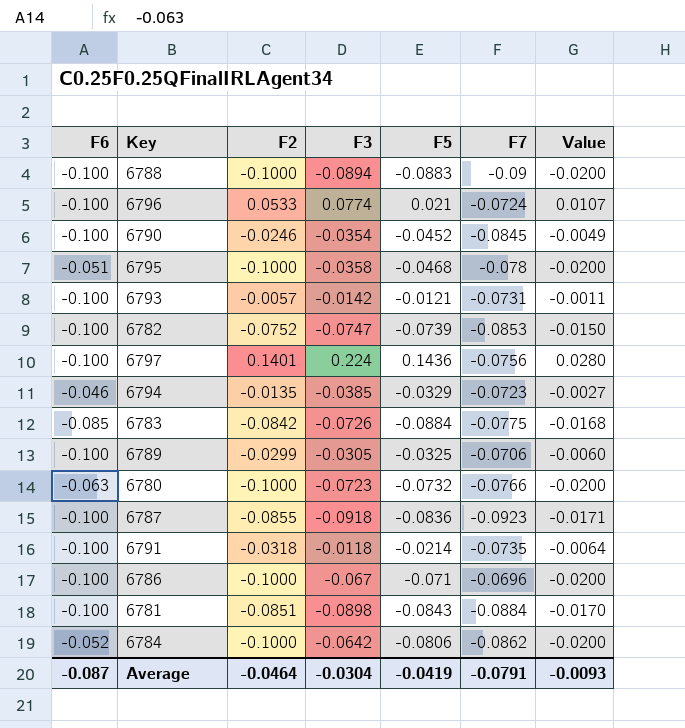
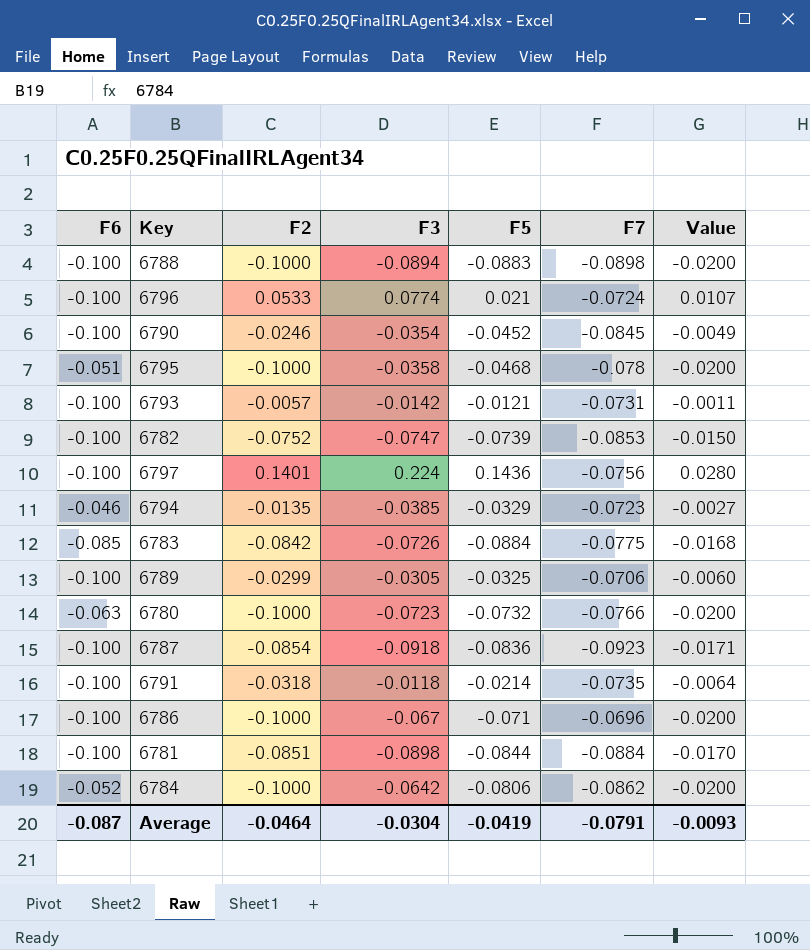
6788 | F7: -0.09 -> -0.0898
6787 | F2: -0.0855 -> -0.0854
6781 | F5: -0.0843 -> -0.0844

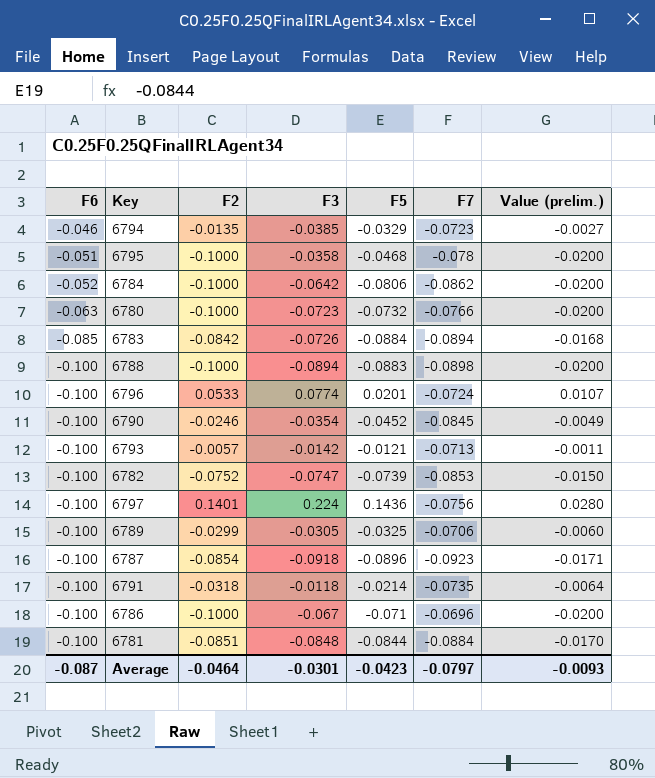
row order: none -> F6 descending
column name: Value -> Value (prelim.)
6783 | F7: -0.0775 -> -0.0894
6796 | F5: 0.021 -> 0.0201
6793 | F7: -0.0731 -> -0.0713
6787 | F5: -0.0836 -> -0.0896
6781 | F3: -0.0898 -> -0.0848
Average | F3: -0.0304 -> -0.0301
Average | F5: -0.0419 -> -0.0423
Average | F7: -0.0791 -> -0.0797

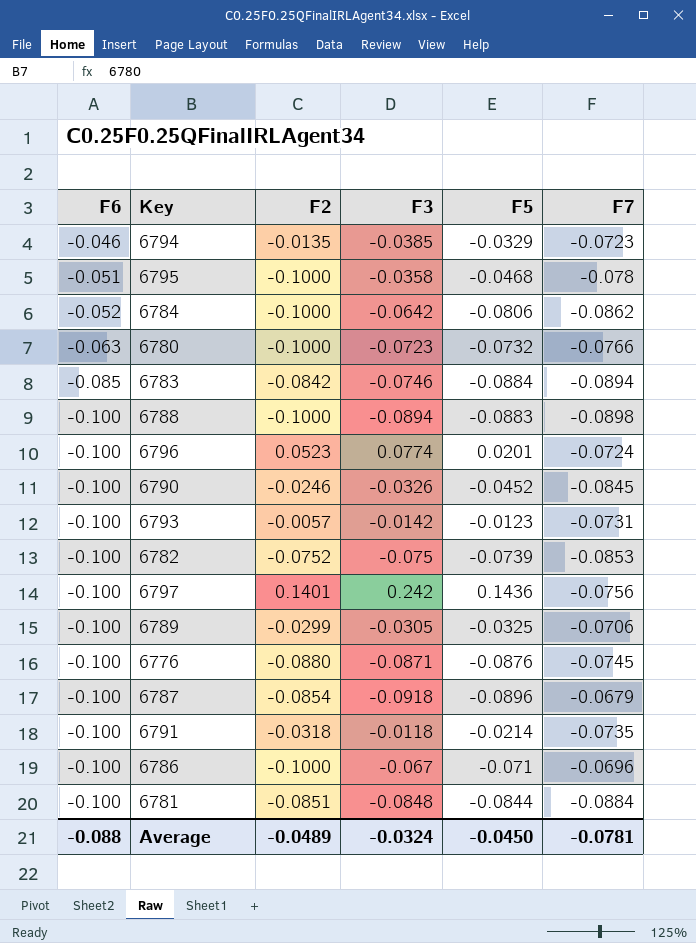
column Value (prelim.) | formula: [F2] * 0.2 -> none
6783 | F3: -0.0726 -> -0.0746
6796 | F2: 0.0533 -> 0.0523
6790 | F3: -0.0354 -> -0.0326
6793 | F5: -0.0121 -> -0.0123
6793 | F7: -0.0713 -> -0.0731
6782 | F3: -0.0747 -> -0.075
6797 | F3: 0.224 -> 0.242
row 6776: none -> -0.100 | -0.0880 | -0.0871 | -0.0876 | -0.0745
6787 | F7: -0.0923 -> -0.0679
Average | F6: -0.087 -> -0.088
Average | F2: -0.0464 -> -0.0489
Average | F3: -0.0301 -> -0.0324
Average | F5: -0.0423 -> -0.0450
Average | F7: -0.0797 -> -0.0781

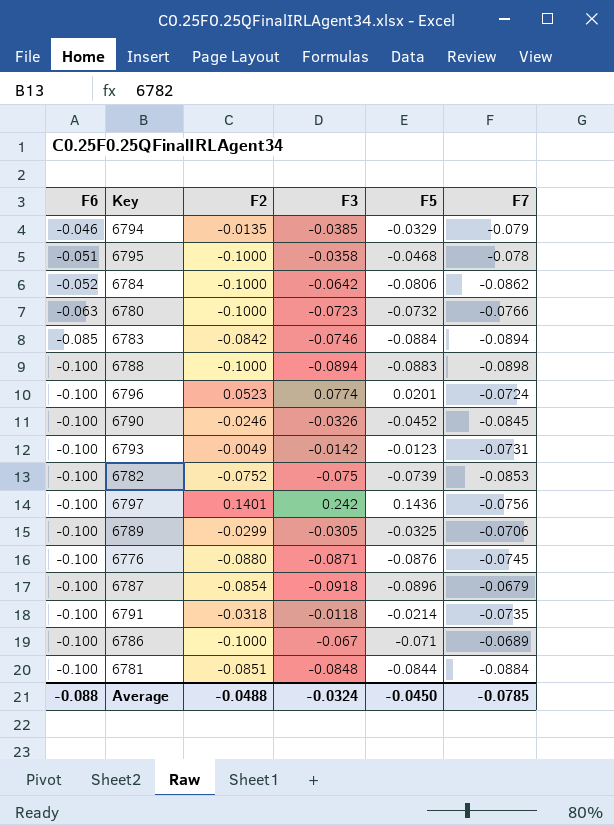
6794 | F7: -0.0723 -> -0.079
6793 | F2: -0.0057 -> -0.0049
6786 | F7: -0.0696 -> -0.0689
Average | F2: -0.0489 -> -0.0488
Average | F7: -0.0781 -> -0.0785

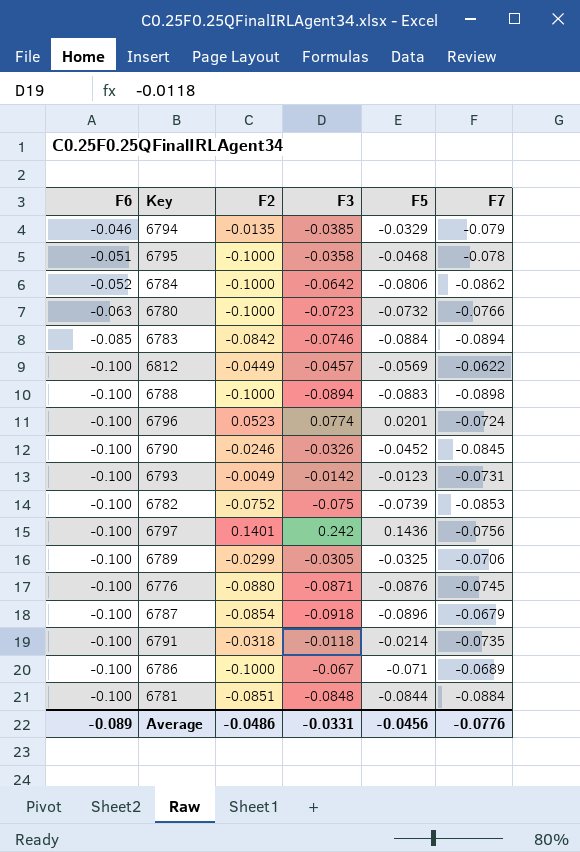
row 6812: none -> -0.100 | -0.0449 | -0.0457 | -0.0569 | -0.0622
Average | F6: -0.088 -> -0.089
Average | F2: -0.0488 -> -0.0486
Average | F3: -0.0324 -> -0.0331
Average | F5: -0.0450 -> -0.0456
Average | F7: -0.0785 -> -0.0776

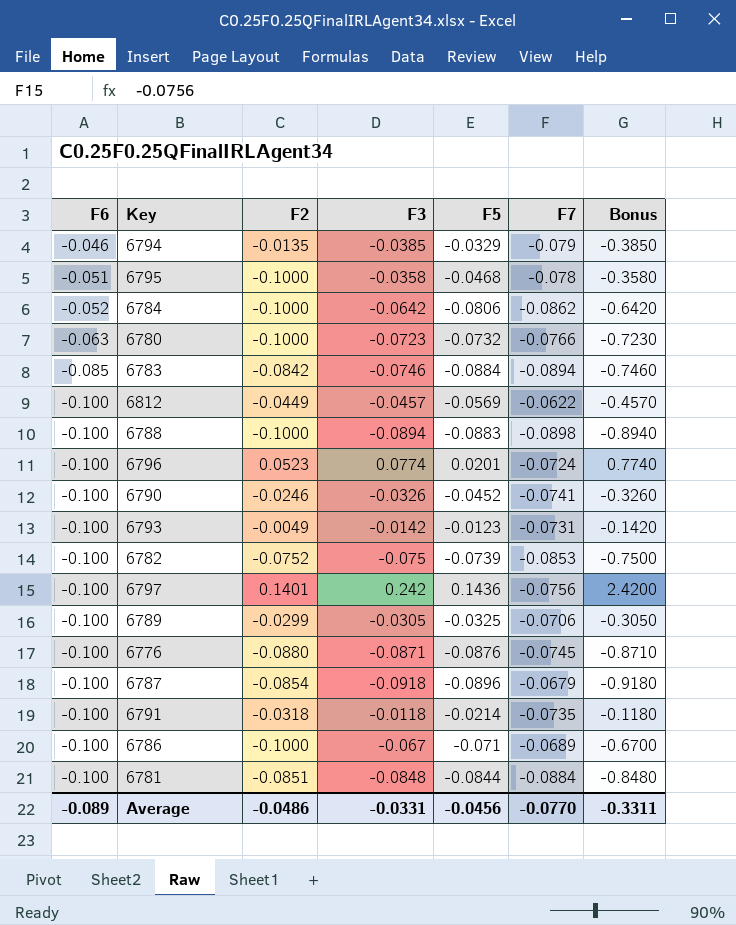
column Bonus | formula: none -> [F3] * 10
6790 | F7: -0.0845 -> -0.0741
Average | F7: -0.0776 -> -0.0770

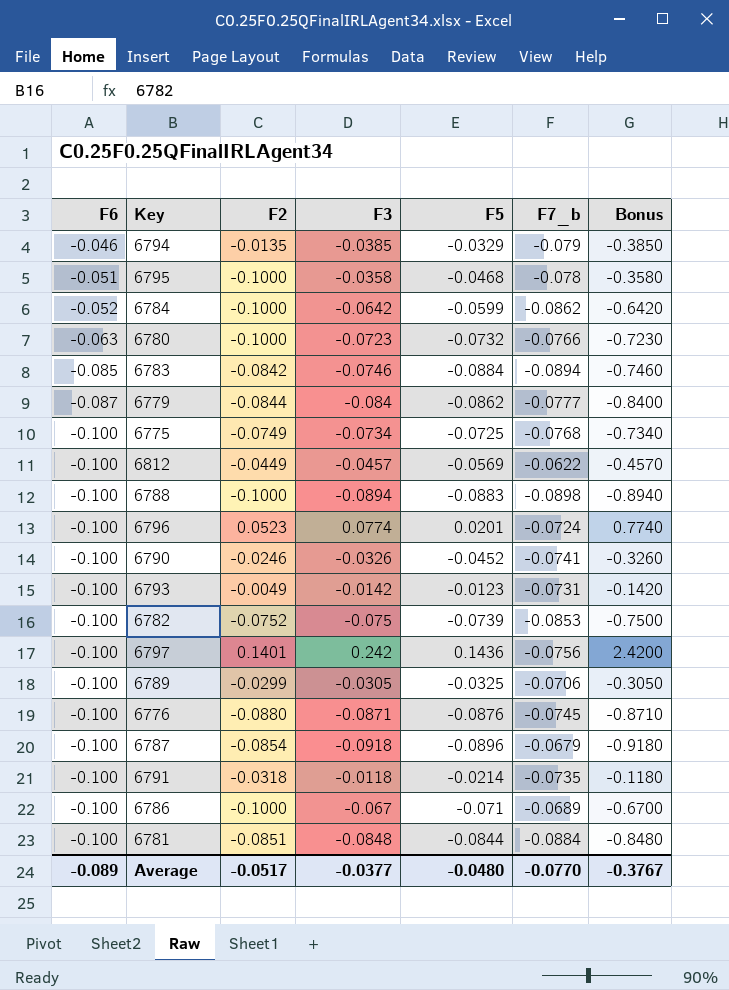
column name: F7 -> F7_b
6784 | F5: -0.0806 -> -0.0599
row 6779: none -> -0.087 | -0.0844 | -0.084 | -0.0862 | -0.0777 | -0.8400
row 6775: none -> -0.100 | -0.0749 | -0.0734 | -0.0725 | -0.0768 | -0.7340
Average | F2: -0.0486 -> -0.0517
Average | F3: -0.0331 -> -0.0377
Average | F5: -0.0456 -> -0.0480
Average | Bonus: -0.3311 -> -0.3767

